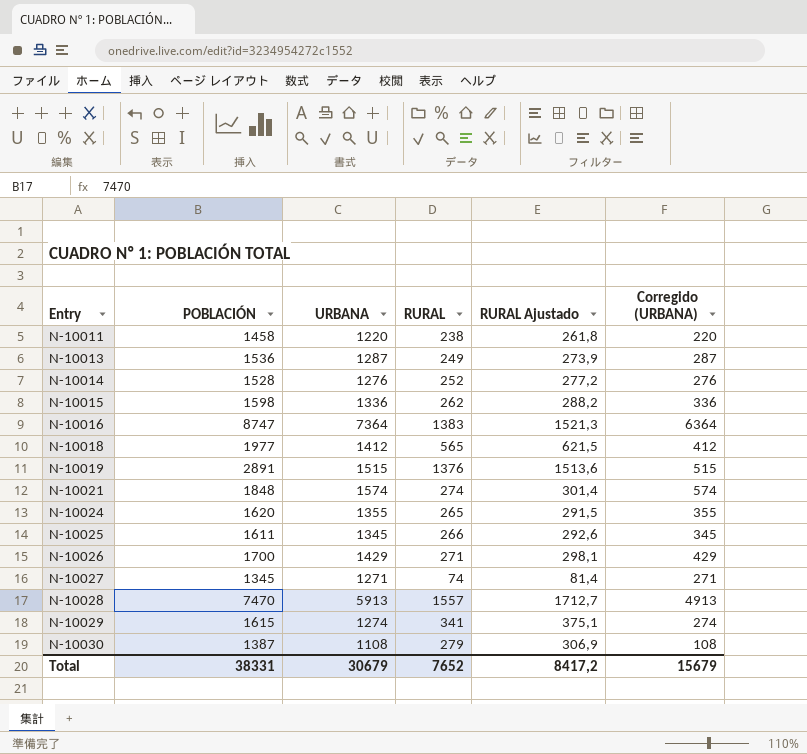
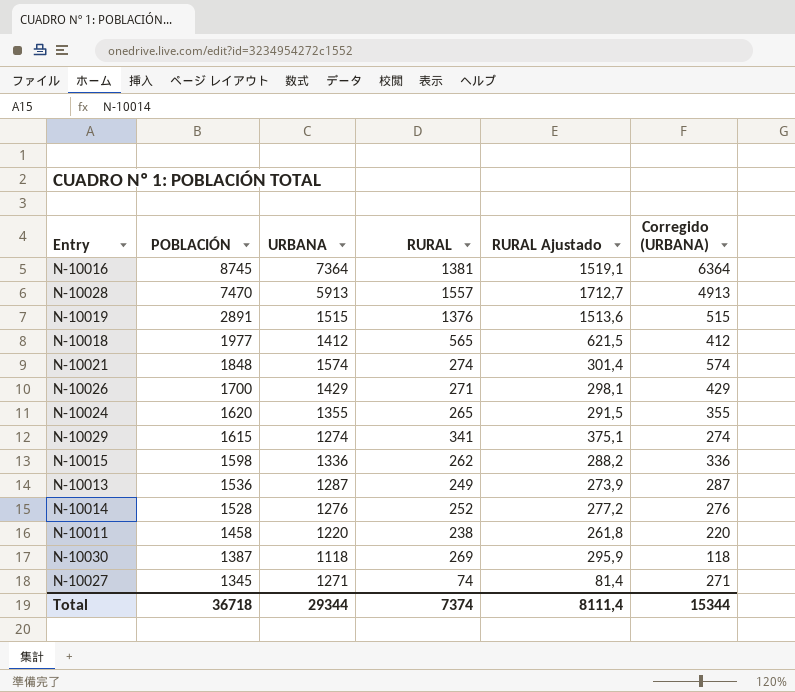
row order: Entry ascending -> POBLACIÓN descending
row N-10025: 1611 | 1345 | 266 | 292,6 | 345 -> none
N-10016 | POBLACIÓN: 8747 -> 8745
N-10016 | RURAL: 1383 -> 1381
N-10016 | RURAL Ajustado: 1521,3 -> 1519,1
N-10030 | URBANA: 1108 -> 1118
N-10030 | RURAL: 279 -> 269
N-10030 | RURAL Ajustado: 306,9 -> 295,9
N-10030 | Corregido (URBANA): 108 -> 118
Total | POBLACIÓN: 38331 -> 36718
Total | URBANA: 30679 -> 29344
Total | RURAL: 7652 -> 7374
Total | RURAL Ajustado: 8417,2 -> 8111,4
Total | Corregido (URBANA): 15679 -> 15344

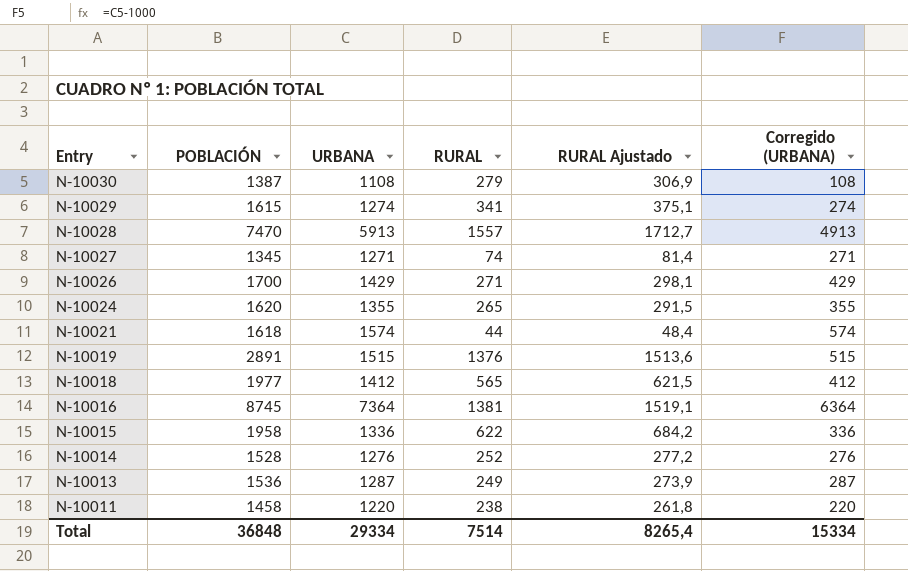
row order: POBLACIÓN descending -> Entry descending
N-10030 | URBANA: 1118 -> 1108
N-10030 | RURAL: 269 -> 279
N-10030 | RURAL Ajustado: 295,9 -> 306,9
N-10030 | Corregido (URBANA): 118 -> 108
N-10021 | POBLACIÓN: 1848 -> 1618
N-10021 | RURAL: 274 -> 44
N-10021 | RURAL Ajustado: 301,4 -> 48,4
N-10015 | POBLACIÓN: 1598 -> 1958
N-10015 | RURAL: 262 -> 622
N-10015 | RURAL Ajustado: 288,2 -> 684,2
Total | POBLACIÓN: 36718 -> 36848
Total | URBANA: 29344 -> 29334
Total | RURAL: 7374 -> 7514
Total | RURAL Ajustado: 8111,4 -> 8265,4
Total | Corregido (URBANA): 15344 -> 15334

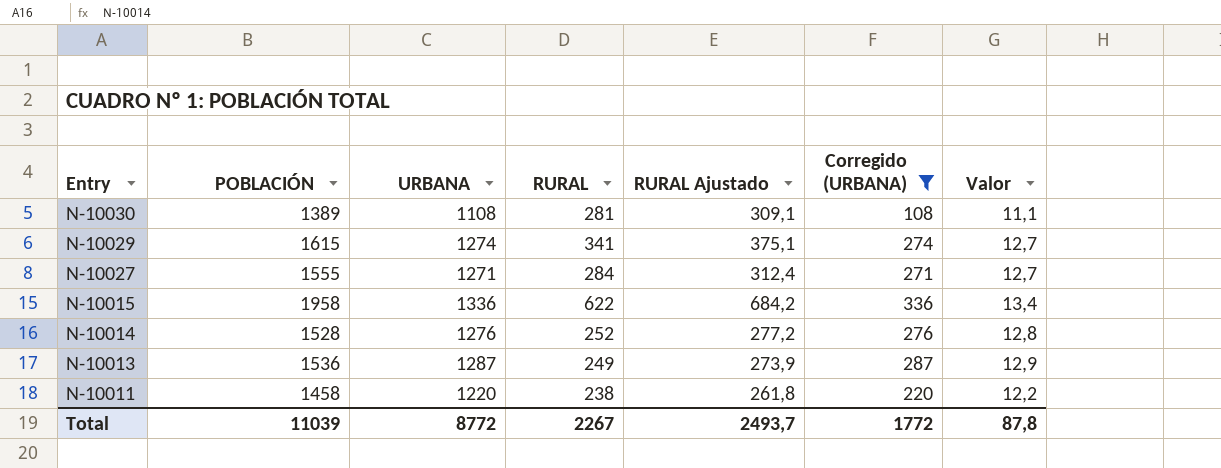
filter: none -> Corregido (URBANA) <= 336
column Valor | formula: none -> [URBANA] * 0,01
N-10030 | POBLACIÓN: 1387 -> 1389
N-10030 | RURAL: 279 -> 281
N-10030 | RURAL Ajustado: 306,9 -> 309,1
N-10027 | POBLACIÓN: 1345 -> 1555
N-10027 | RURAL: 74 -> 284
N-10027 | RURAL Ajustado: 81,4 -> 312,4
Total | POBLACIÓN: 36848 -> 11039
Total | URBANA: 29334 -> 8772
Total | RURAL: 7514 -> 2267
Total | RURAL Ajustado: 8265,4 -> 2493,7
Total | Corregido (URBANA): 15334 -> 1772

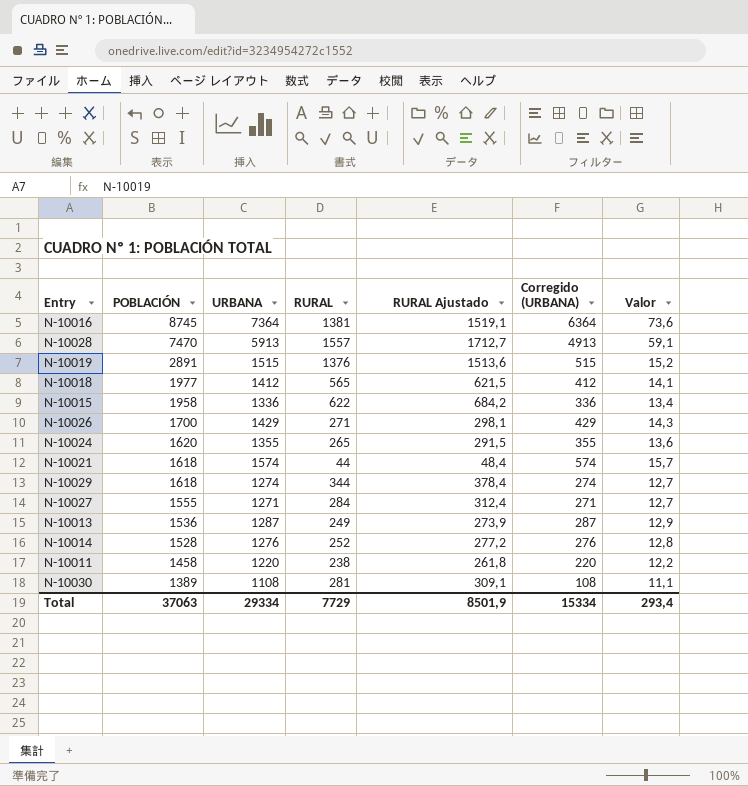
filter: Corregido (URBANA) <= 336 -> none
row order: Entry descending -> POBLACIÓN descending
N-10029 | POBLACIÓN: 1615 -> 1618
N-10029 | RURAL: 341 -> 344
N-10029 | RURAL Ajustado: 375,1 -> 378,4
Total | POBLACIÓN: 11039 -> 37063
Total | URBANA: 8772 -> 29334
Total | RURAL: 2267 -> 7729
Total | RURAL Ajustado: 2493,7 -> 8501,9
Total | Corregido (URBANA): 1772 -> 15334
Total | Valor: 87,8 -> 293,4

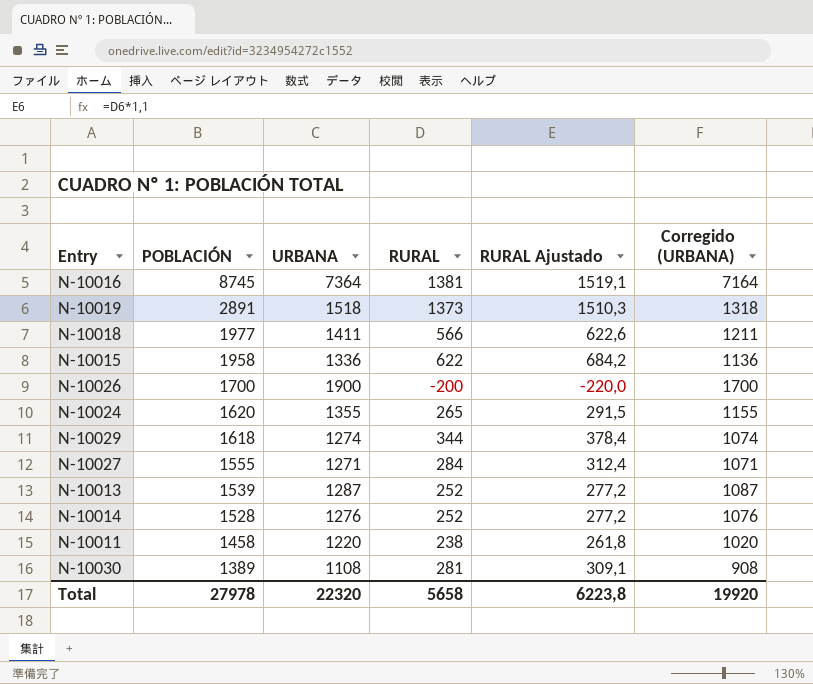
column Valor | formula: [URBANA] * 0,01 -> none
column Corregido (URBANA) | formula: [URBANA] - 1000 -> [URBANA] - 200
row N-10028: 7470 | 5913 | 1557 | 1712,7 | 4913 | 59,1 -> none
row N-10021: 1618 | 1574 | 44 | 48,4 | 574 | 15,7 -> none
N-10019 | URBANA: 1515 -> 1518
N-10019 | RURAL: 1376 -> 1373
N-10019 | RURAL Ajustado: 1513,6 -> 1510,3
N-10018 | URBANA: 1412 -> 1411
N-10018 | RURAL: 565 -> 566
N-10018 | RURAL Ajustado: 621,5 -> 622,6
N-10026 | URBANA: 1429 -> 1900
N-10026 | RURAL: 271 -> -200
N-10026 | RURAL Ajustado: 298,1 -> -220,0
N-10013 | POBLACIÓN: 1536 -> 1539
N-10013 | RURAL: 249 -> 252
N-10013 | RURAL Ajustado: 273,9 -> 277,2
Total | POBLACIÓN: 37063 -> 27978
Total | URBANA: 29334 -> 22320
Total | RURAL: 7729 -> 5658
Total | RURAL Ajustado: 8501,9 -> 6223,8
Total | Corregido (URBANA): 15334 -> 19920

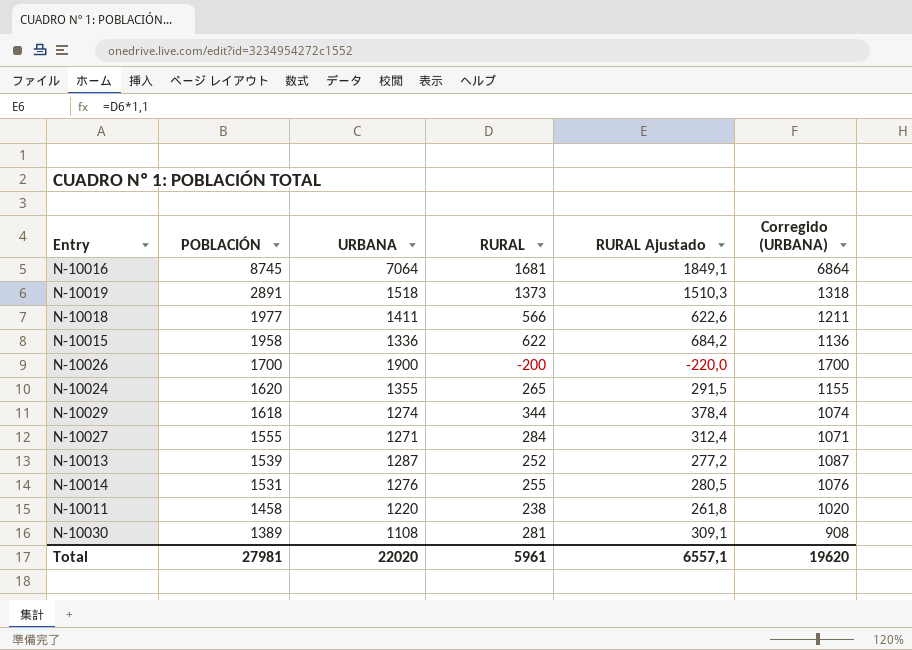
N-10016 | URBANA: 7364 -> 7064
N-10016 | RURAL: 1381 -> 1681
N-10016 | RURAL Ajustado: 1519,1 -> 1849,1
N-10016 | Corregido (URBANA): 7164 -> 6864
N-10014 | POBLACIÓN: 1528 -> 1531
N-10014 | RURAL: 252 -> 255
N-10014 | RURAL Ajustado: 277,2 -> 280,5
Total | POBLACIÓN: 27978 -> 27981
Total | URBANA: 22320 -> 22020
Total | RURAL: 5658 -> 5961
Total | RURAL Ajustado: 6223,8 -> 6557,1
Total | Corregido (URBANA): 19920 -> 19620

